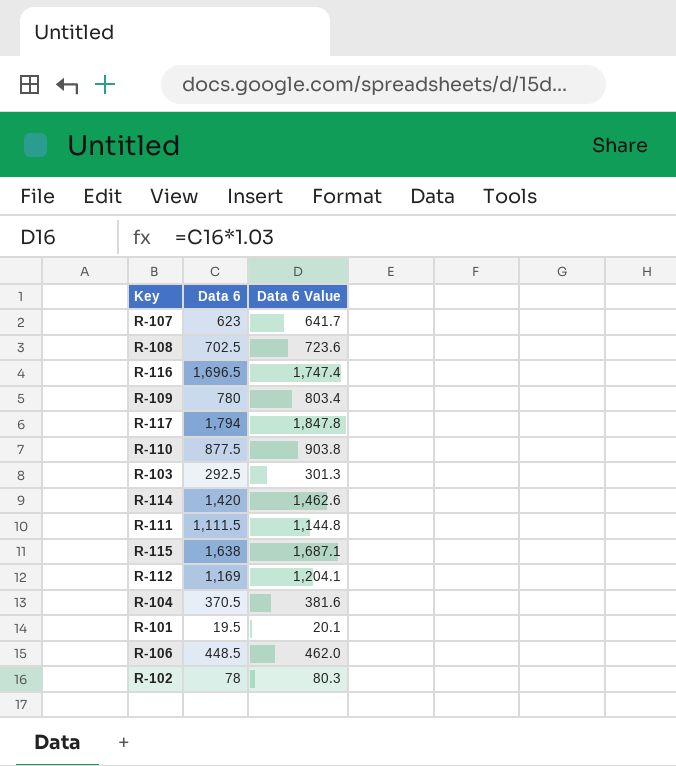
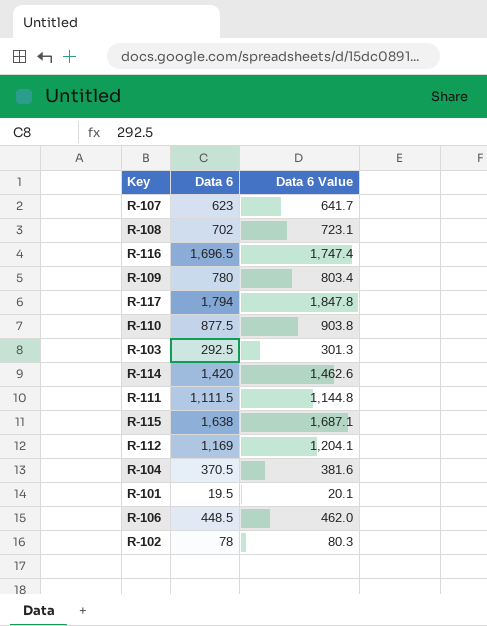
R-108 | Data 6: 702.5 -> 702
R-108 | Data 6 Value: 723.6 -> 723.1

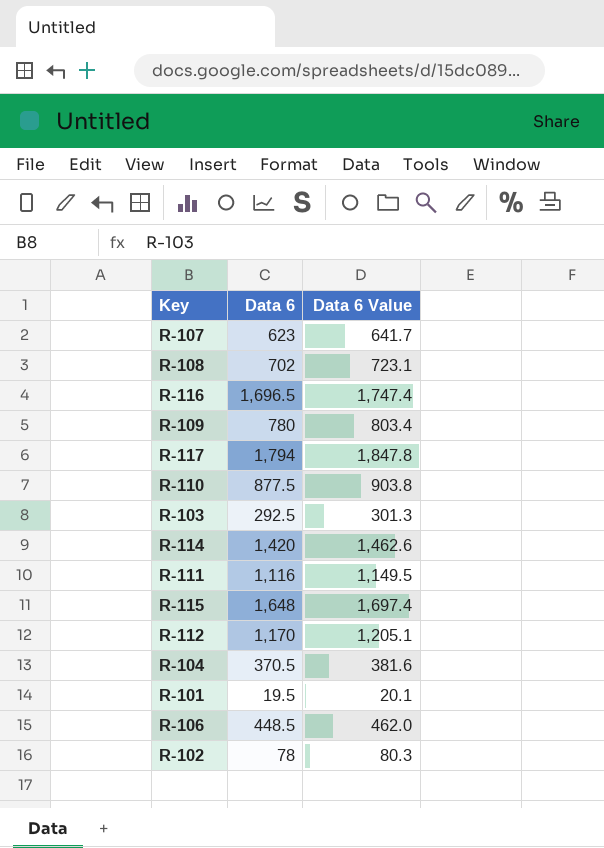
R-111 | Data 6: 1,111.5 -> 1,116
R-111 | Data 6 Value: 1,144.8 -> 1,149.5
R-115 | Data 6: 1,638 -> 1,648
R-115 | Data 6 Value: 1,687.1 -> 1,697.4
R-112 | Data 6: 1,169 -> 1,170
R-112 | Data 6 Value: 1,204.1 -> 1,205.1

